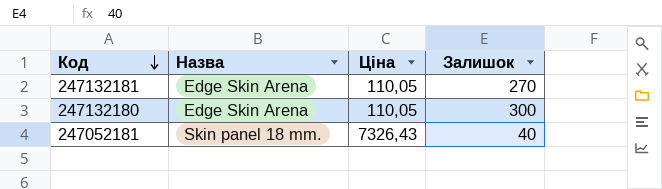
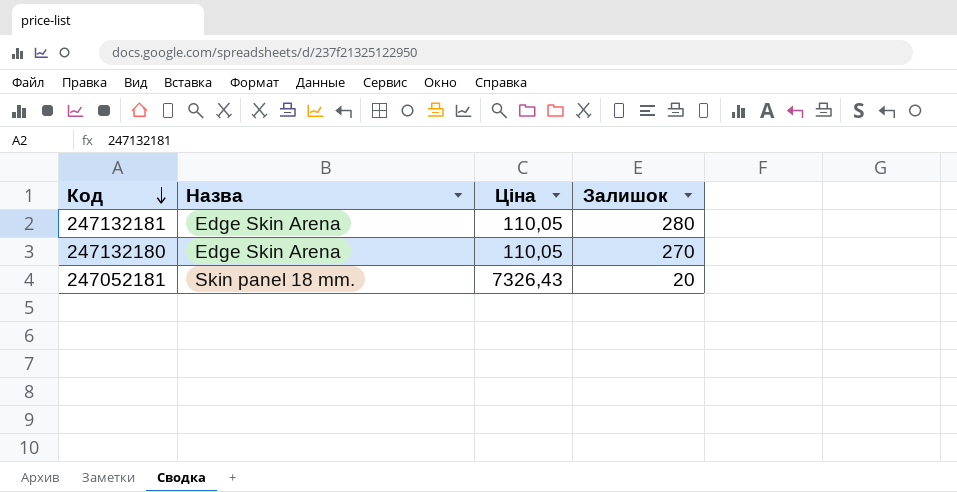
247132181 | Залишок: 270 -> 280
247132180 | Залишок: 300 -> 270
247052181 | Залишок: 40 -> 20

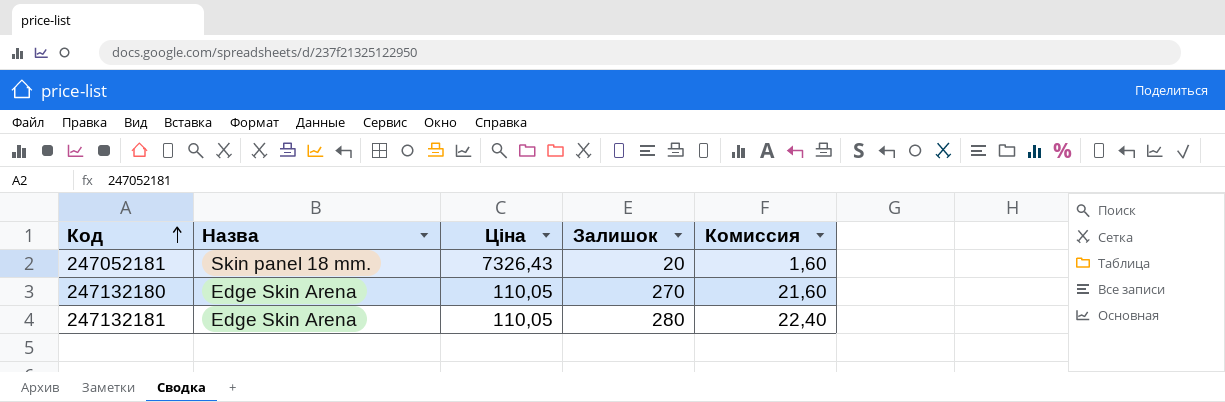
row order: Код descending -> Код ascending
column Комиссия | formula: none -> [Залишок] * 0,08

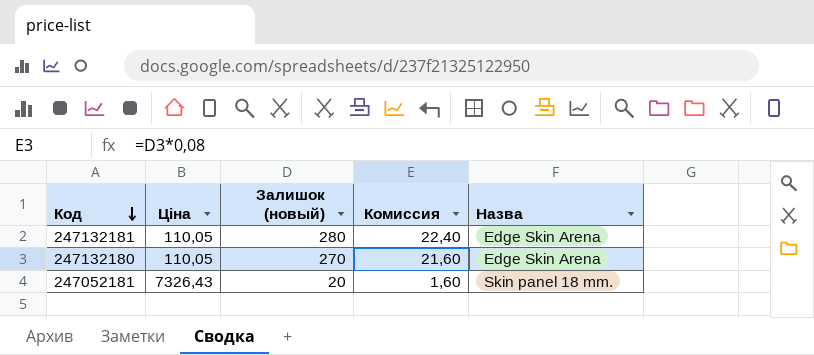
row order: Код ascending -> Код descending
column name: Залишок -> Залишок (новый)
column Назва | position: 2 -> 5

